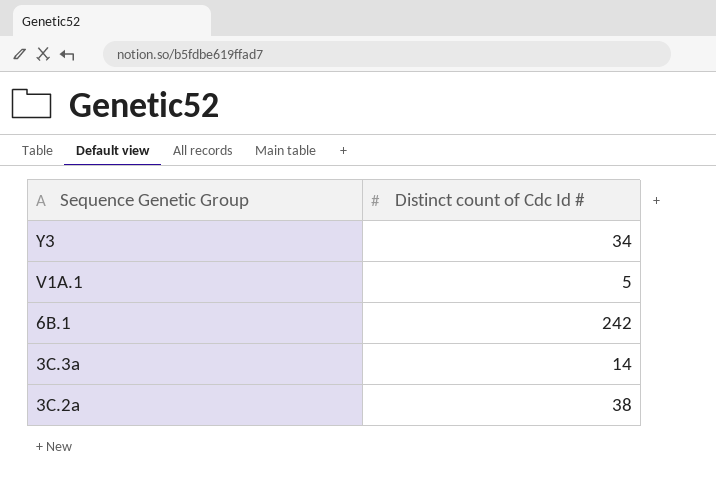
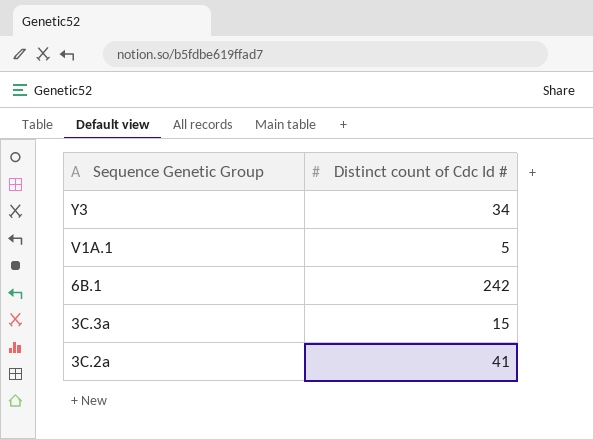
3C.3a | Distinct count of Cdc Id #: 14 -> 15
3C.2a | Distinct count of Cdc Id #: 38 -> 41

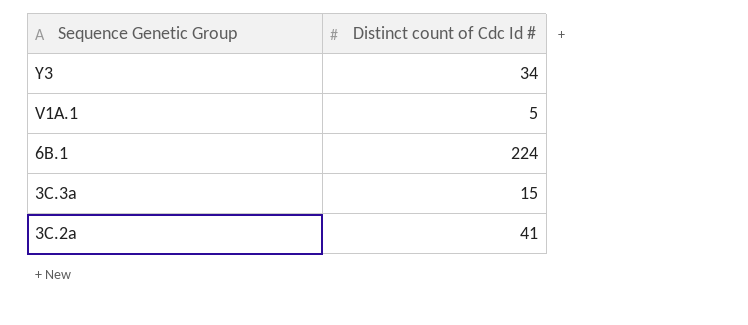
6B.1 | Distinct count of Cdc Id #: 242 -> 224

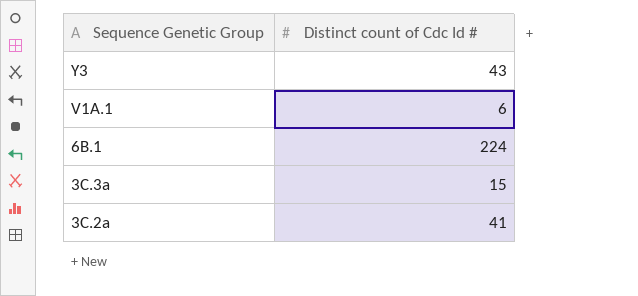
Y3 | Distinct count of Cdc Id #: 34 -> 43
V1A.1 | Distinct count of Cdc Id #: 5 -> 6

